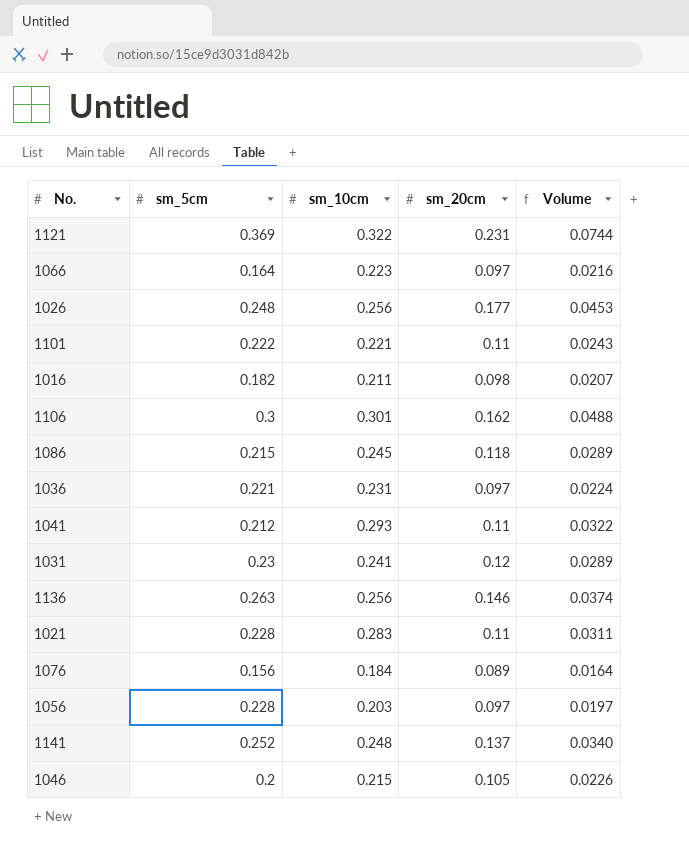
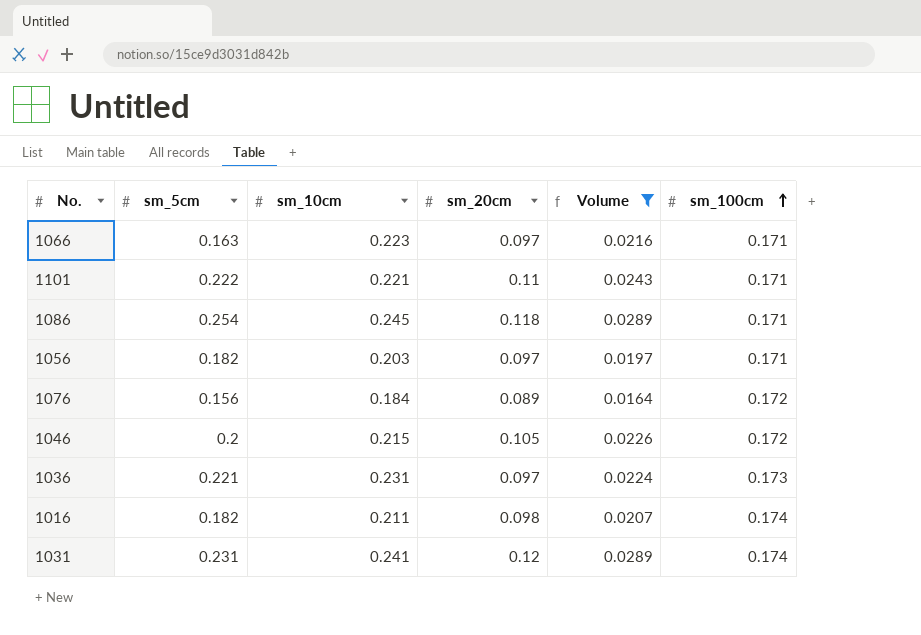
filter: none -> Volume <= 0.0289
row order: none -> sm_100cm ascending
column sm_100cm | position: none -> 6
1066 | sm_5cm: 0.164 -> 0.163
1086 | sm_5cm: 0.215 -> 0.254
1056 | sm_5cm: 0.228 -> 0.182
1031 | sm_5cm: 0.23 -> 0.231

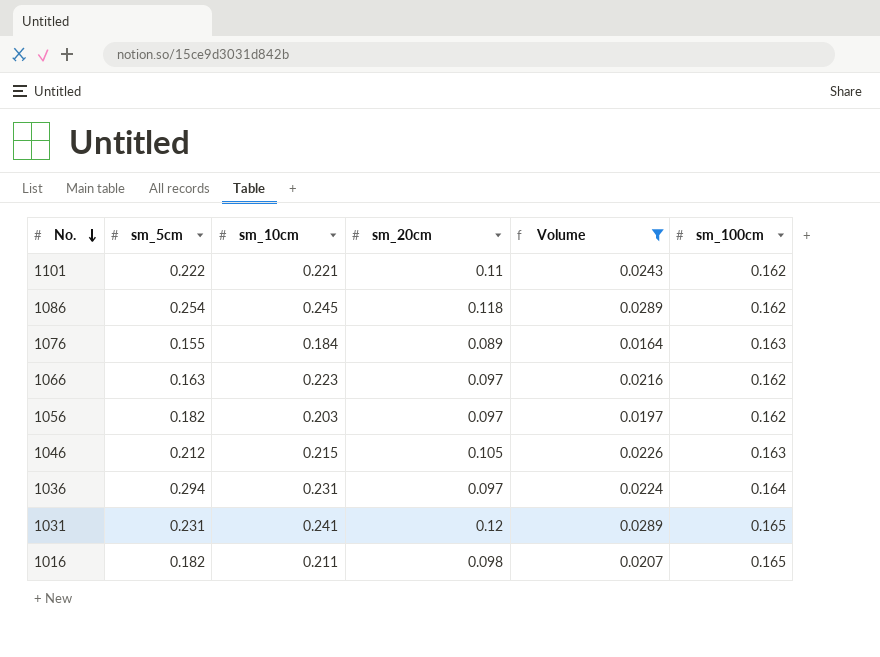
row order: sm_100cm ascending -> No. descending
1101 | sm_100cm: 0.171 -> 0.162
1086 | sm_100cm: 0.171 -> 0.162
1076 | sm_5cm: 0.156 -> 0.155
1076 | sm_100cm: 0.172 -> 0.163
1066 | sm_100cm: 0.171 -> 0.162
1056 | sm_100cm: 0.171 -> 0.162
1046 | sm_5cm: 0.2 -> 0.212
1046 | sm_100cm: 0.172 -> 0.163
1036 | sm_5cm: 0.221 -> 0.294
1036 | sm_100cm: 0.173 -> 0.164
1031 | sm_100cm: 0.174 -> 0.165
1016 | sm_100cm: 0.174 -> 0.165

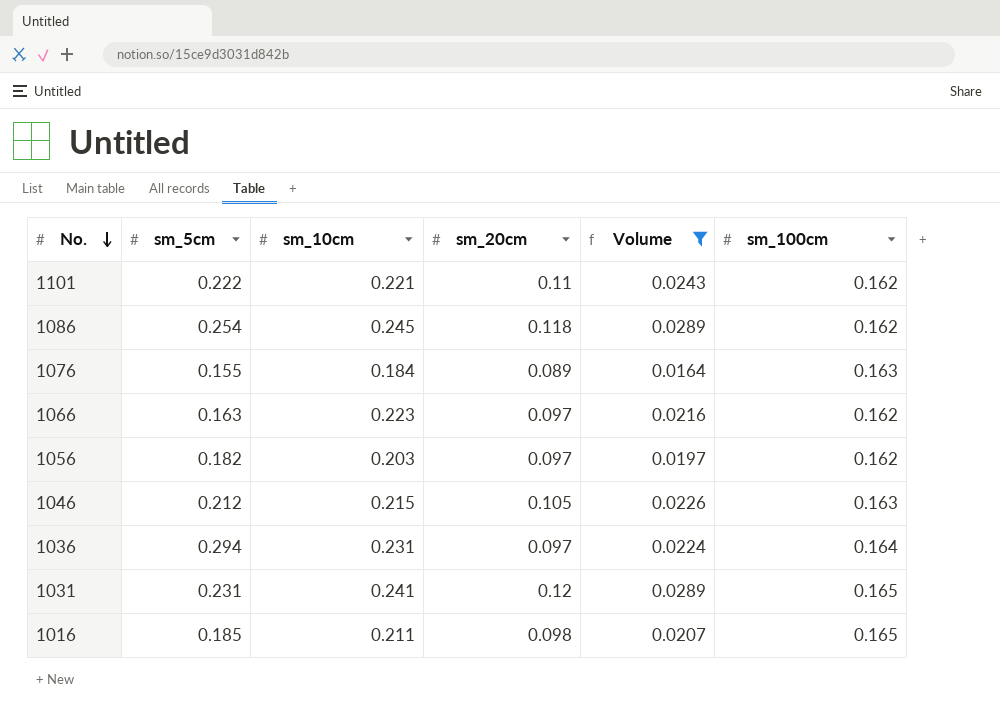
1016 | sm_5cm: 0.182 -> 0.185

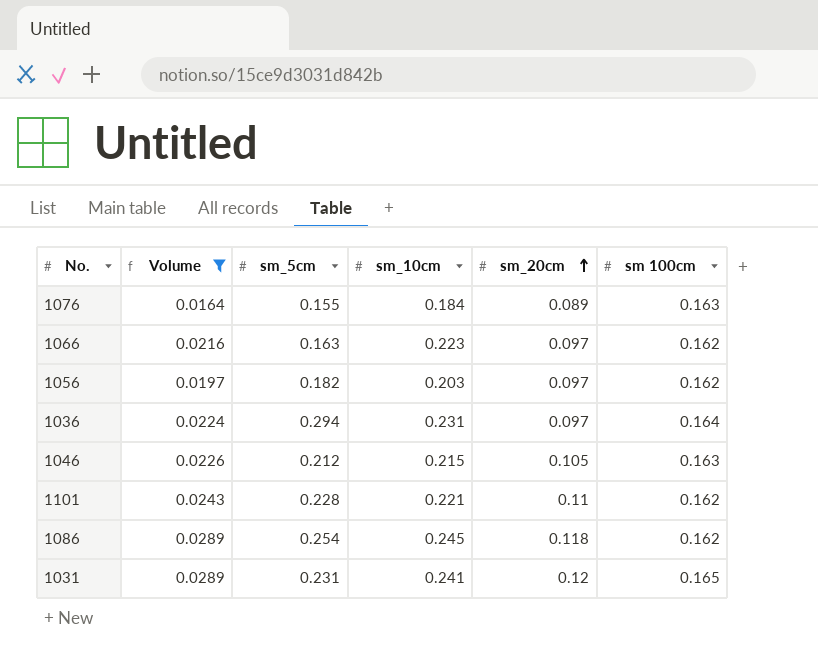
row order: No. descending -> sm_20cm ascending
column Volume | position: 5 -> 2
column name: sm_100cm -> sm 100cm
row 1016: 0.185 | 0.211 | 0.098 | 0.0207 | 0.165 -> none
1101 | sm_5cm: 0.222 -> 0.228

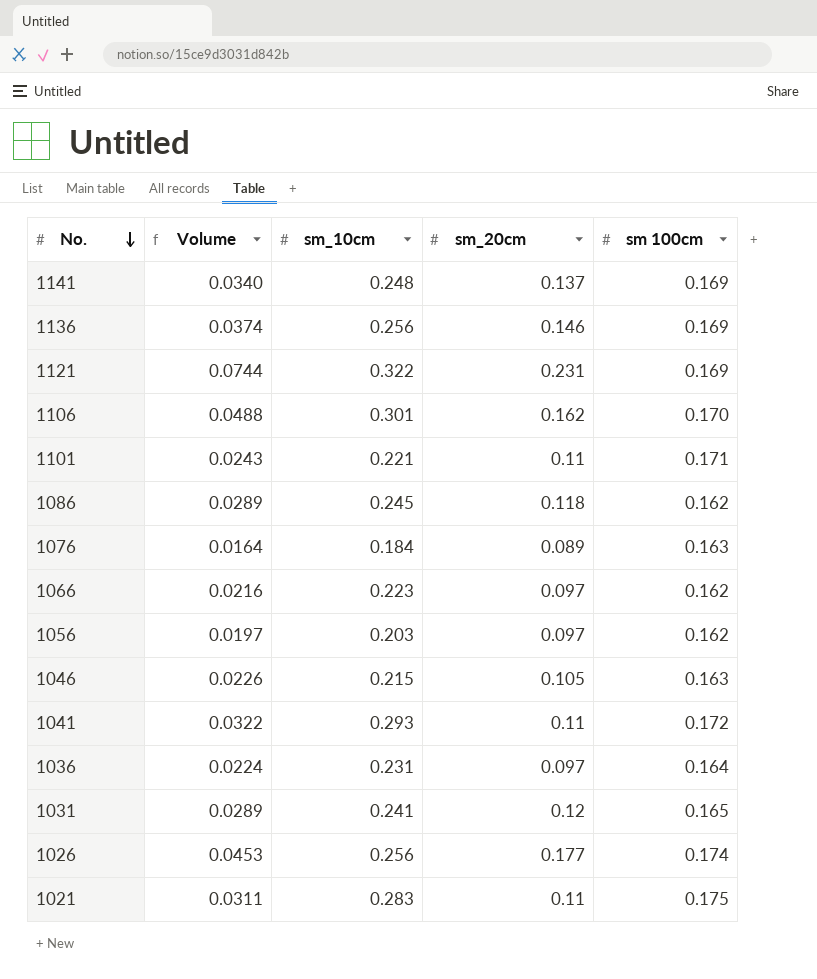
filter: Volume <= 0.0289 -> none
row order: sm_20cm ascending -> No. descending
column sm_5cm | position: 3 -> none
1101 | sm 100cm: 0.162 -> 0.171

